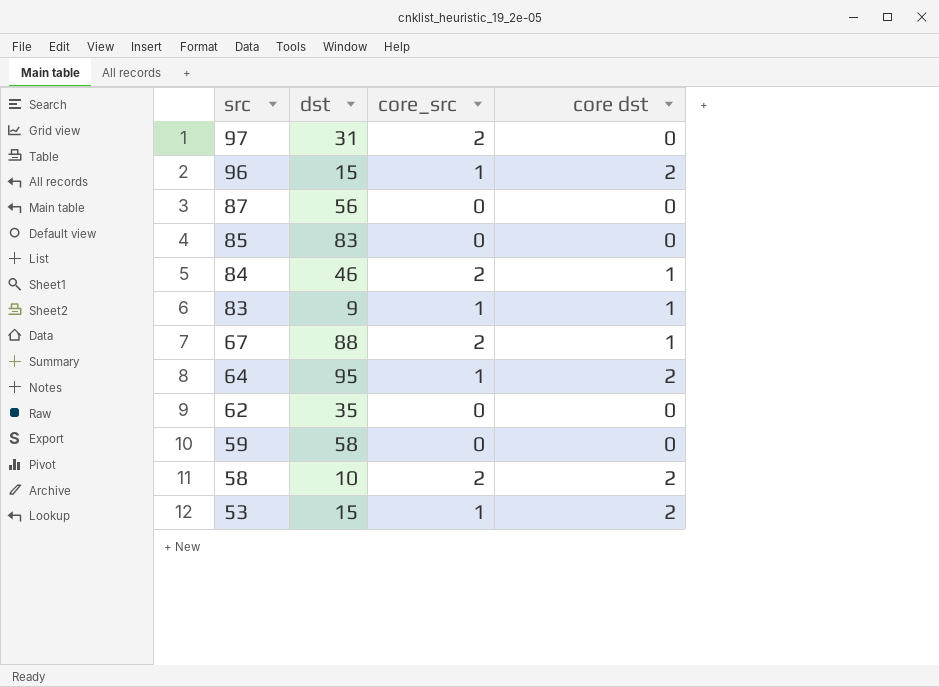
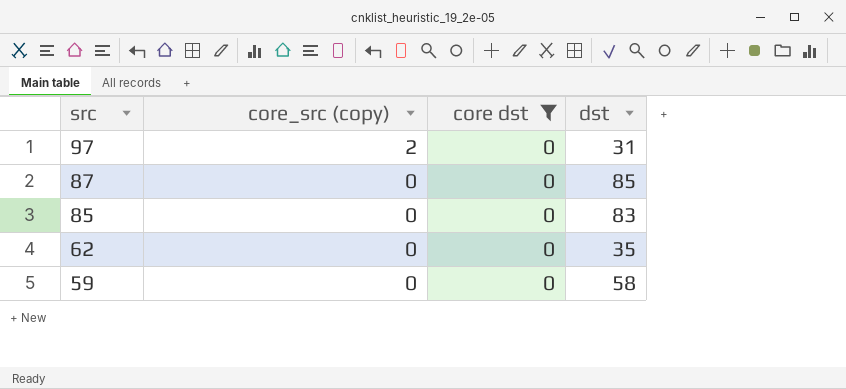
filter: none -> core dst = 0
column name: core_src -> core_src (copy)
column dst | position: 2 -> 4
87 | dst: 56 -> 85

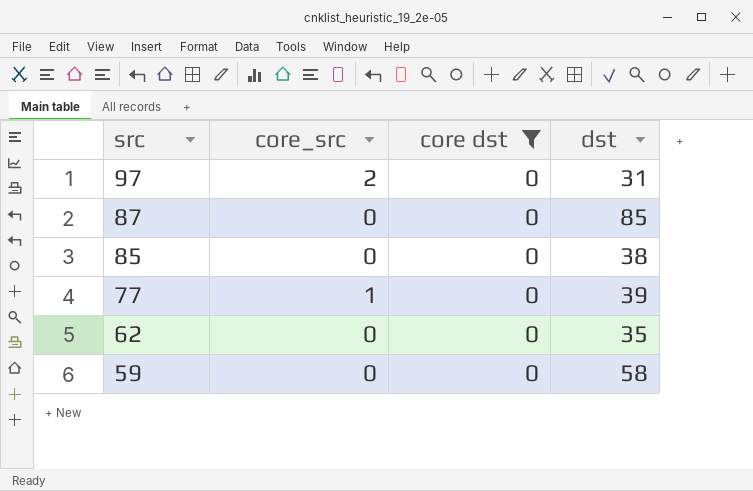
column name: core_src (copy) -> core_src
85 | dst: 83 -> 38
row 77: none -> 1 | 0 | 39

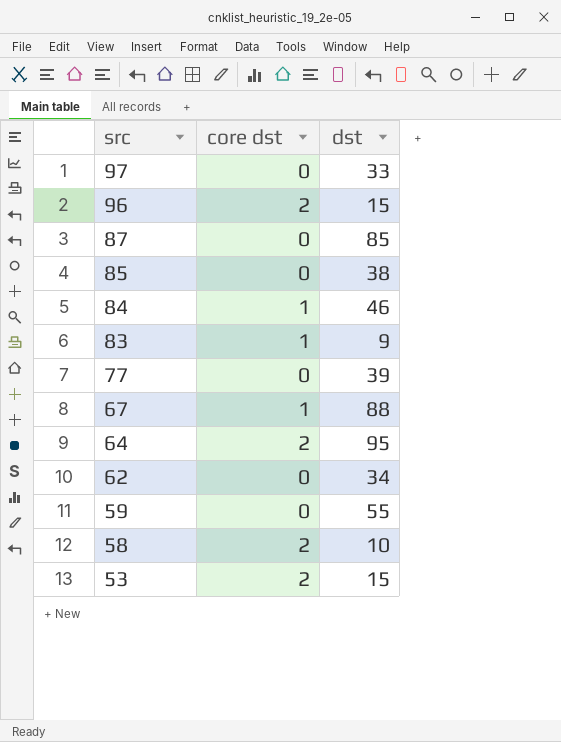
filter: core dst = 0 -> none
column core_src | position: 2 -> none
97 | dst: 31 -> 33
62 | dst: 35 -> 34
59 | dst: 58 -> 55

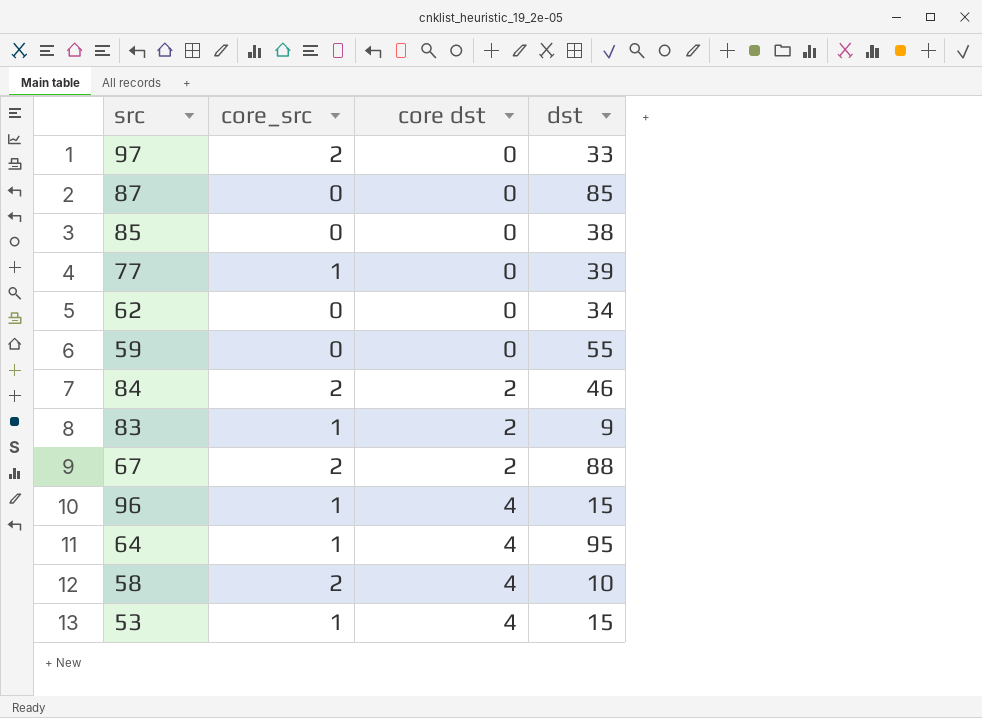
row order: src descending -> core dst ascending
column core_src | position: none -> 2
84 | core dst: 1 -> 2
83 | core dst: 1 -> 2
67 | core dst: 1 -> 2
96 | core dst: 2 -> 4
64 | core dst: 2 -> 4
58 | core dst: 2 -> 4
53 | core dst: 2 -> 4

